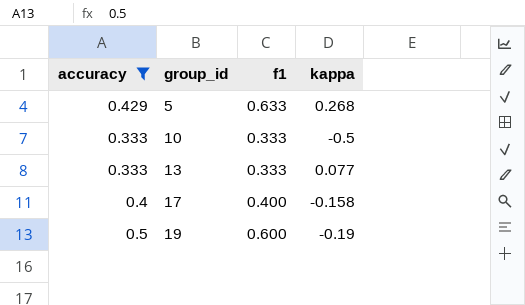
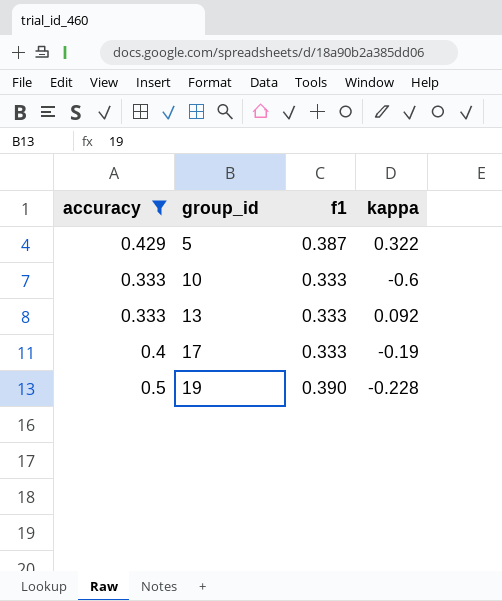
5 | f1: 0.633 -> 0.387
5 | kappa: 0.268 -> 0.322
10 | kappa: -0.5 -> -0.6
13 | kappa: 0.077 -> 0.092
17 | f1: 0.400 -> 0.333
17 | kappa: -0.158 -> -0.19
19 | f1: 0.600 -> 0.390
19 | kappa: -0.19 -> -0.228

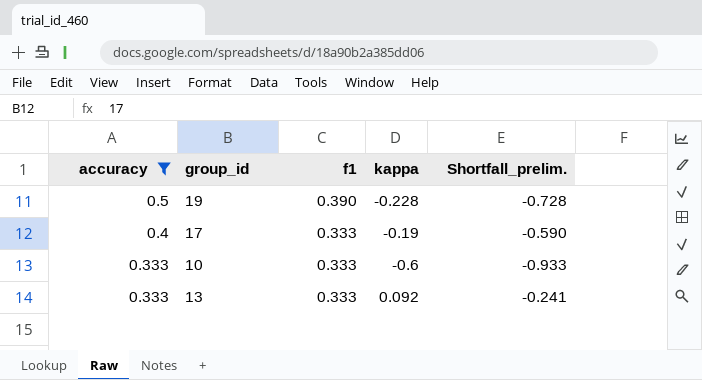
row order: group_id ascending -> accuracy descending
column Shortfall_prelim. | formula: none -> [kappa] - [accuracy]
row 5: 0.429 | 0.387 | 0.322 -> none

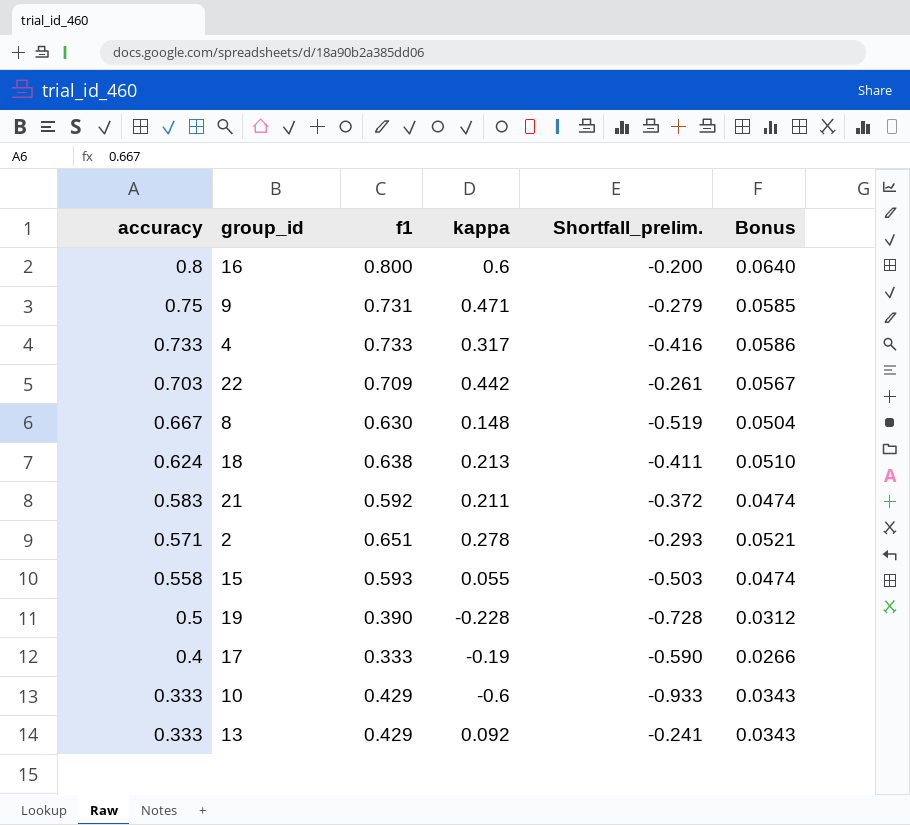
filter: accuracy <= 0.5 -> none
column Bonus | formula: none -> [f1] * 0.08
10 | f1: 0.333 -> 0.429
13 | f1: 0.333 -> 0.429

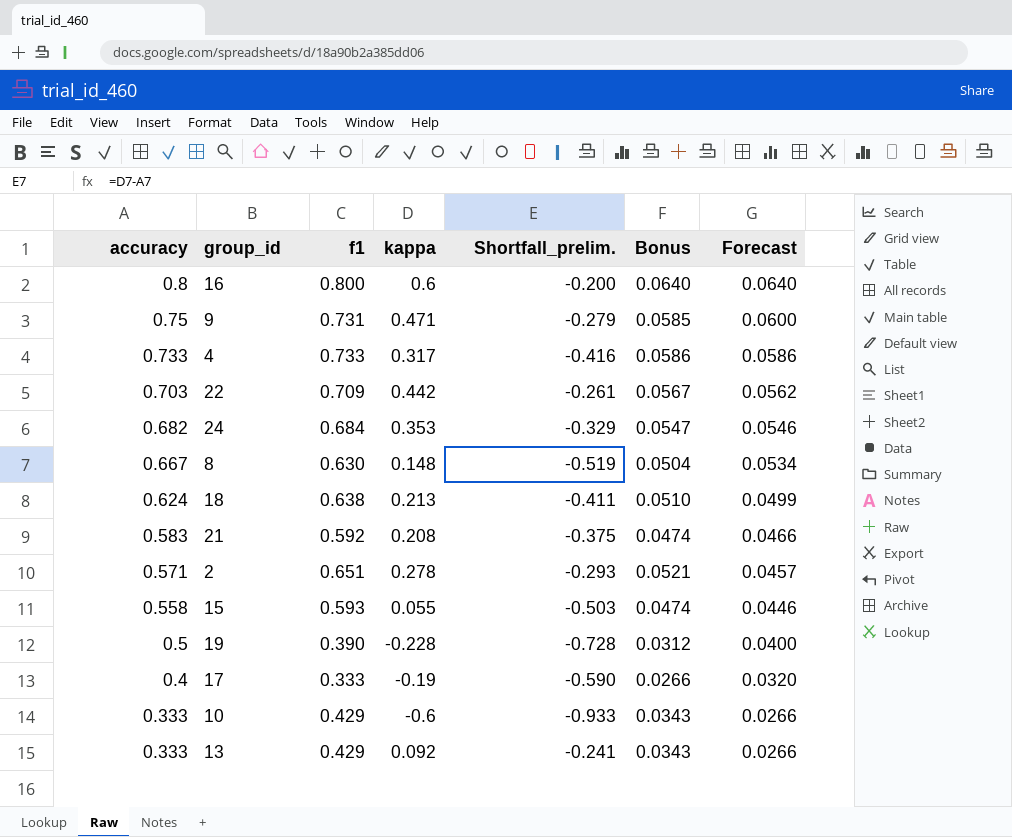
column Forecast | formula: none -> [accuracy] * 0.08
row 24: none -> 0.682 | 0.684 | 0.353 | -0.329 | 0.0547 | 0.0546
21 | kappa: 0.211 -> 0.208
21 | Shortfall_prelim.: -0.372 -> -0.375

